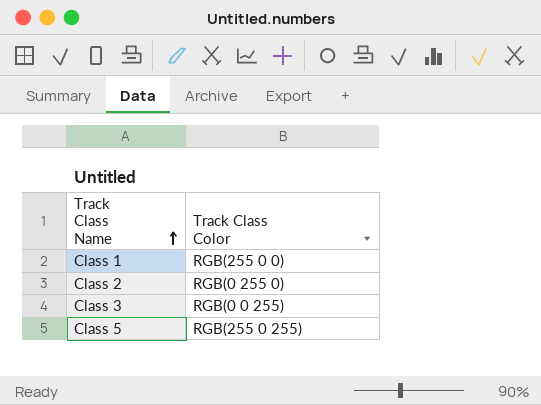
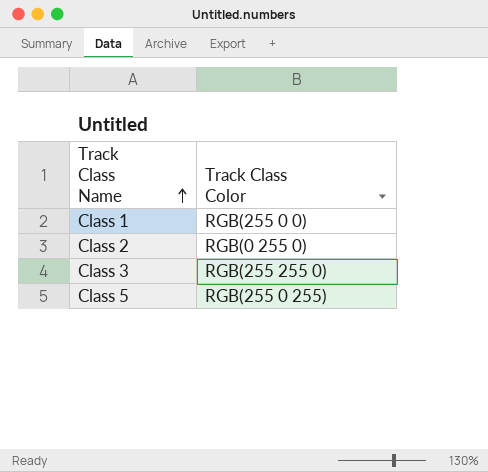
Class 3 | Track Class Color: RGB(0 0 255) -> RGB(255 255 0)

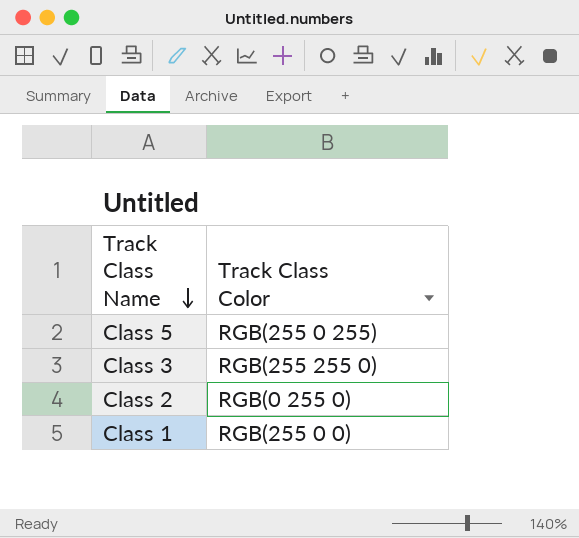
row order: Track Class Name ascending -> Track Class Name descending

